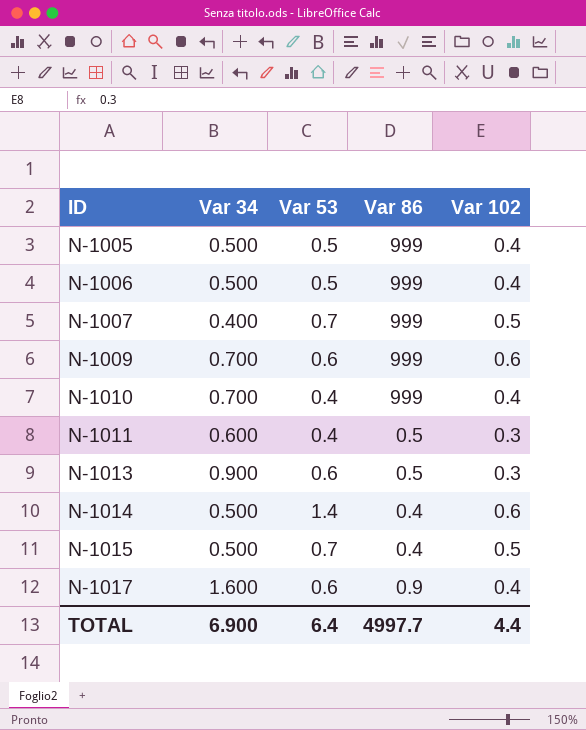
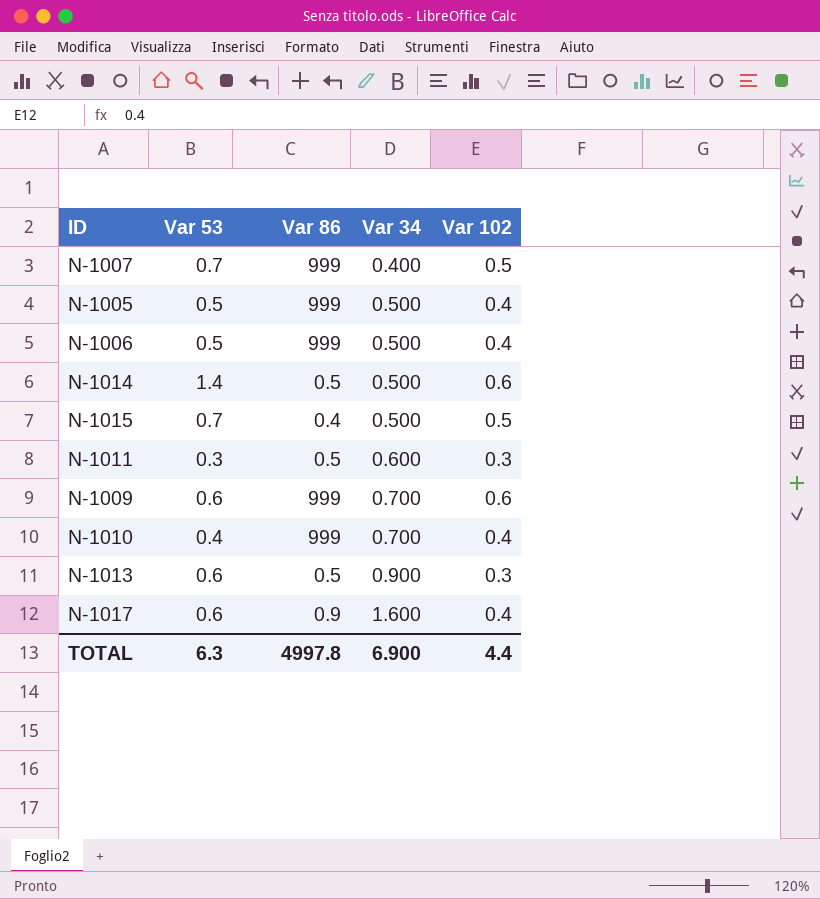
row order: ID ascending -> Var 34 ascending
column Var 34 | position: 2 -> 4
N-1014 | Var 86: 0.4 -> 0.5
N-1011 | Var 53: 0.4 -> 0.3
TOTAL | Var 53: 6.4 -> 6.3
TOTAL | Var 86: 4997.7 -> 4997.8

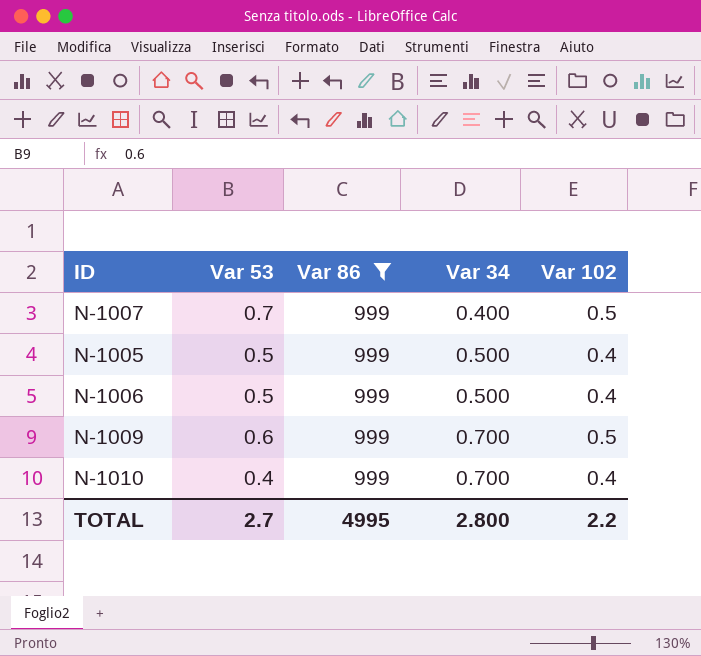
filter: none -> Var 86 = 999
N-1009 | Var 102: 0.6 -> 0.5
TOTAL | Var 53: 6.3 -> 2.7
TOTAL | Var 86: 4997.8 -> 4995
TOTAL | Var 34: 6.900 -> 2.800
TOTAL | Var 102: 4.4 -> 2.2

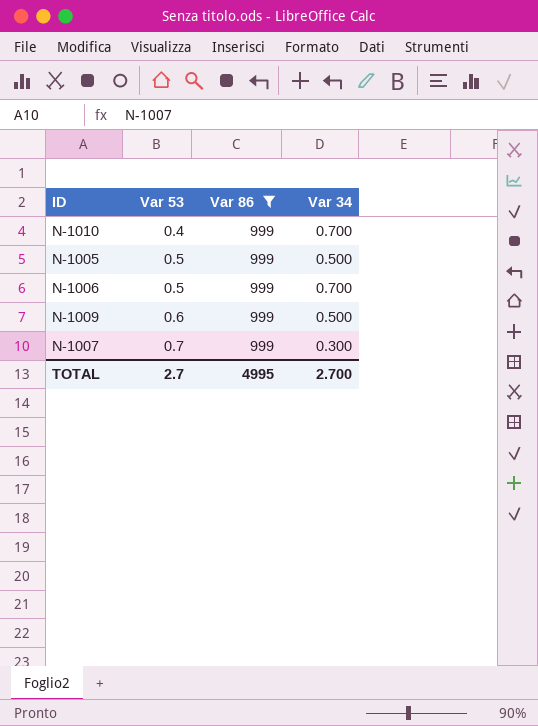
row order: Var 34 ascending -> Var 53 ascending
column Var 102 | position: 5 -> none
N-1006 | Var 34: 0.500 -> 0.700
N-1009 | Var 34: 0.700 -> 0.500
N-1007 | Var 34: 0.400 -> 0.300
TOTAL | Var 34: 2.800 -> 2.700

